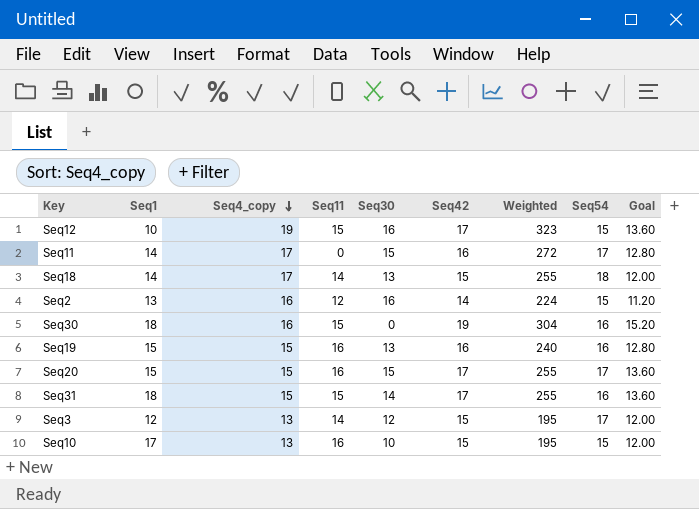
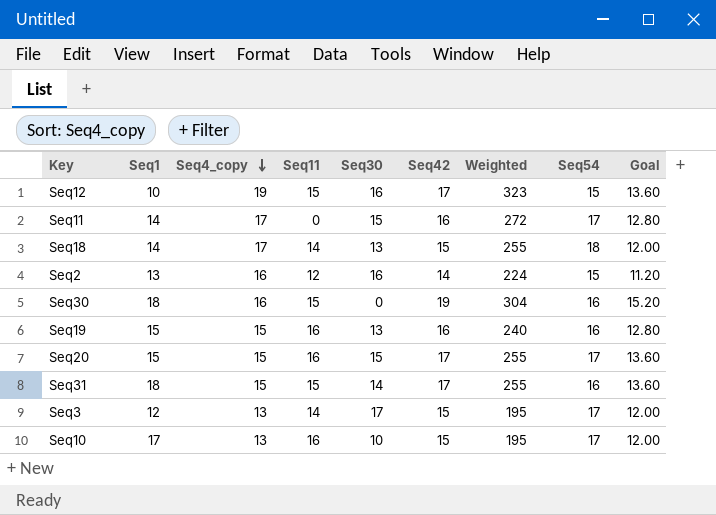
Seq3 | Seq30: 12 -> 17
Seq10 | Seq54: 15 -> 17

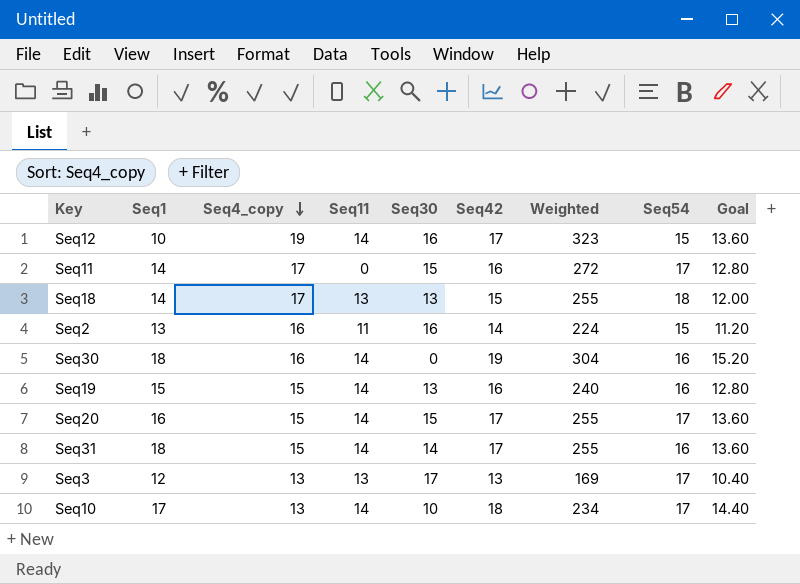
Seq12 | Seq11: 15 -> 14
Seq18 | Seq11: 14 -> 13
Seq2 | Seq11: 12 -> 11
Seq30 | Seq11: 15 -> 14
Seq19 | Seq11: 16 -> 14
Seq20 | Seq1: 15 -> 16
Seq20 | Seq11: 16 -> 14
Seq31 | Seq11: 15 -> 14
Seq3 | Seq11: 14 -> 13
Seq3 | Seq42: 15 -> 13
Seq3 | Weighted: 195 -> 169
Seq3 | Goal: 12.00 -> 10.40
Seq10 | Seq11: 16 -> 14
Seq10 | Seq42: 15 -> 18
Seq10 | Weighted: 195 -> 234
Seq10 | Goal: 12.00 -> 14.40

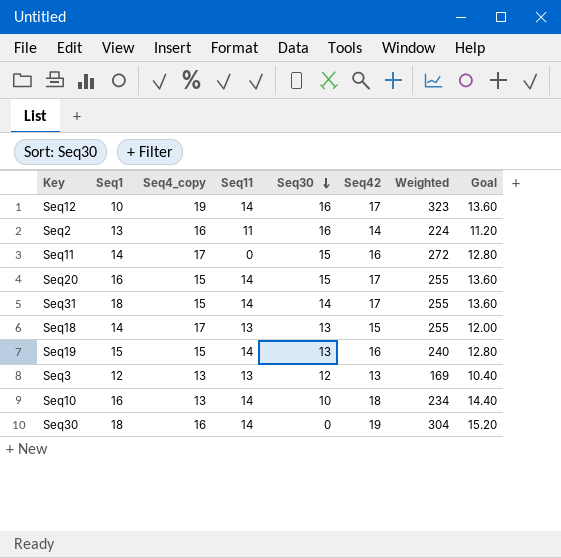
row order: Seq4_copy descending -> Seq30 descending
column Seq54 | position: 8 -> none
Seq3 | Seq30: 17 -> 12
Seq10 | Seq1: 17 -> 16

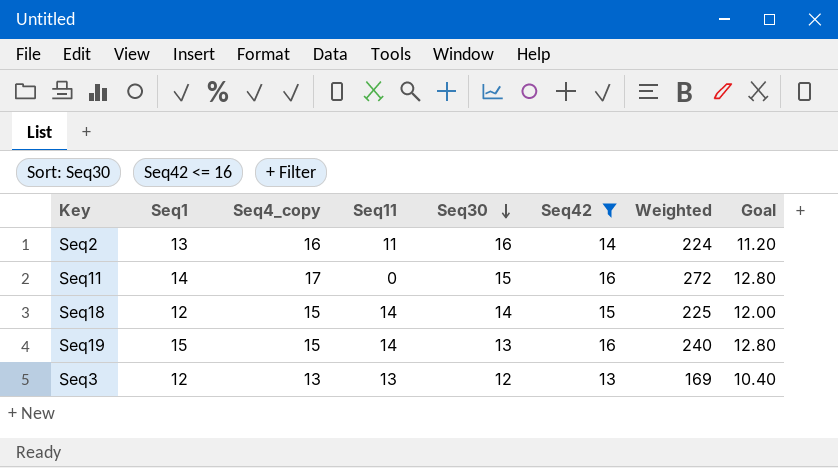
filter: none -> Seq42 <= 16
Seq18 | Seq1: 14 -> 12
Seq18 | Seq4_copy: 17 -> 15
Seq18 | Seq11: 13 -> 14
Seq18 | Seq30: 13 -> 14
Seq18 | Weighted: 255 -> 225

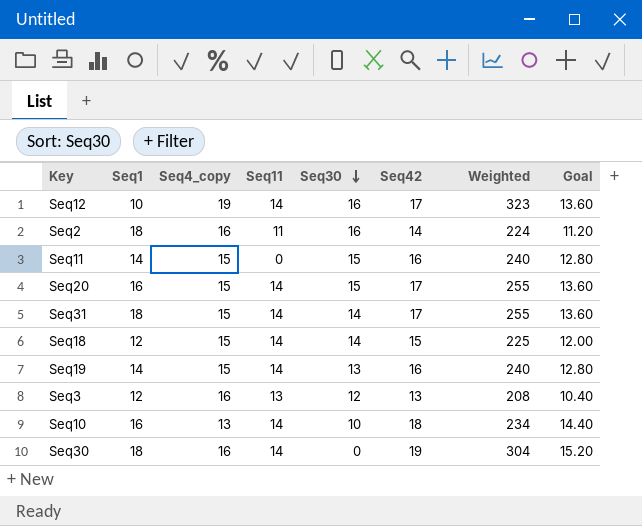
filter: Seq42 <= 16 -> none
Seq2 | Seq1: 13 -> 18
Seq11 | Seq4_copy: 17 -> 15
Seq11 | Weighted: 272 -> 240
Seq19 | Seq1: 15 -> 14
Seq3 | Seq4_copy: 13 -> 16
Seq3 | Weighted: 169 -> 208

